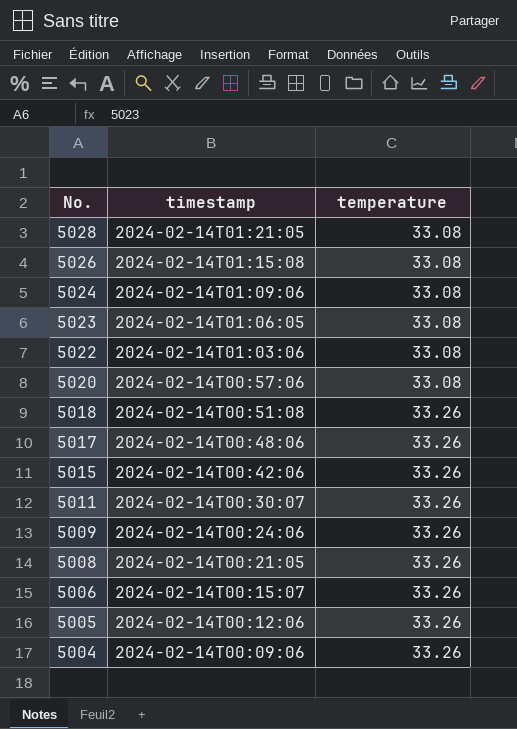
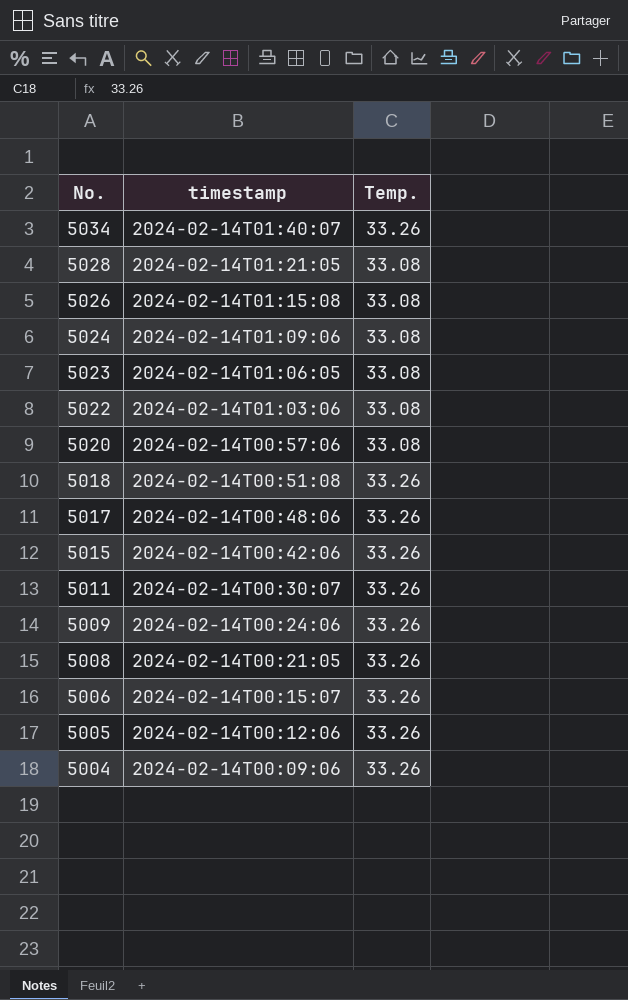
column name: temperature -> Temp.
row 5034: none -> 2024-02-14T01:40:07 | 33.26

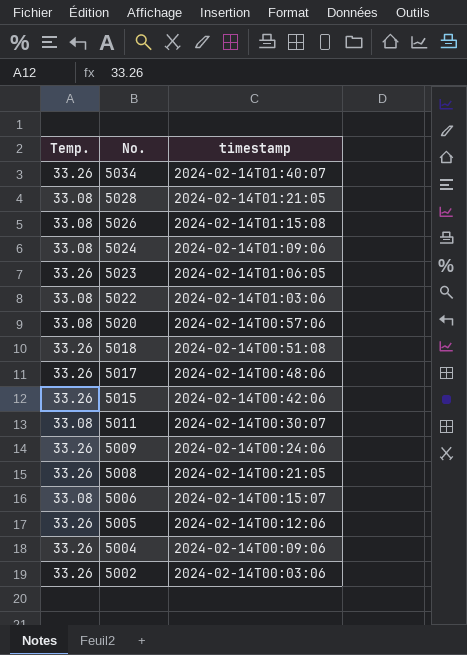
column Temp. | position: 3 -> 1
5023 | Temp.: 33.08 -> 33.26
5011 | Temp.: 33.26 -> 33.08
5006 | Temp.: 33.26 -> 33.08
row 5002: none -> 33.26 | 2024-02-14T00:03:06

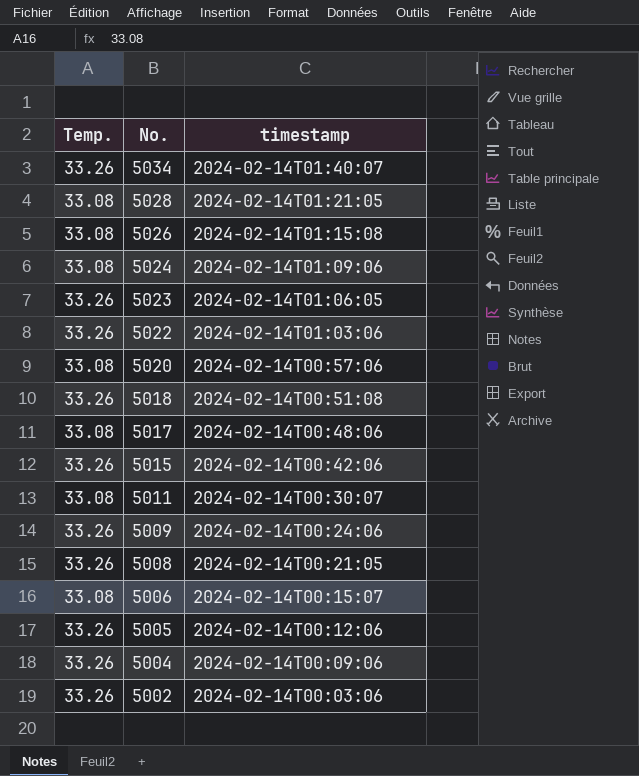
5022 | Temp.: 33.08 -> 33.26
5017 | Temp.: 33.26 -> 33.08

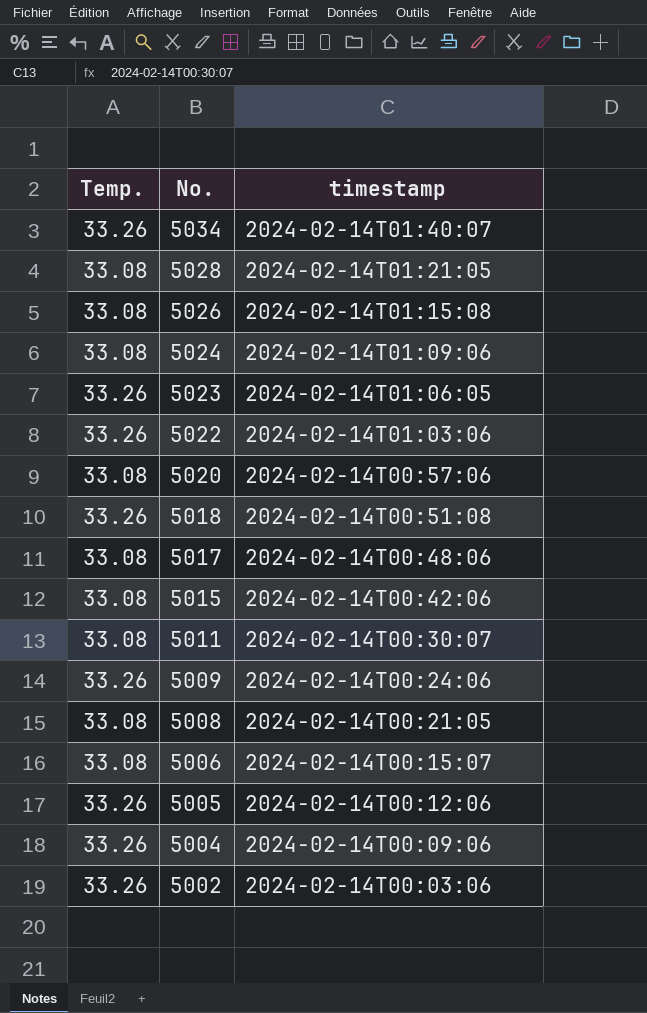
5015 | Temp.: 33.26 -> 33.08
5008 | Temp.: 33.26 -> 33.08

